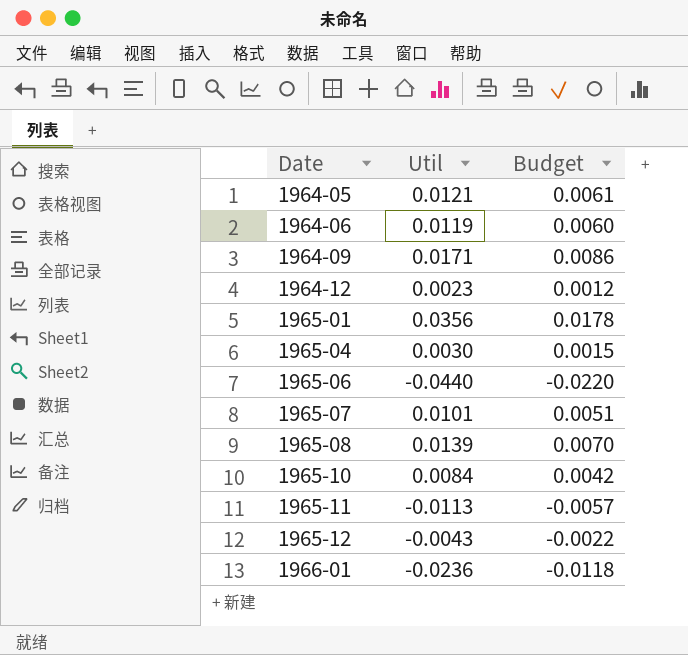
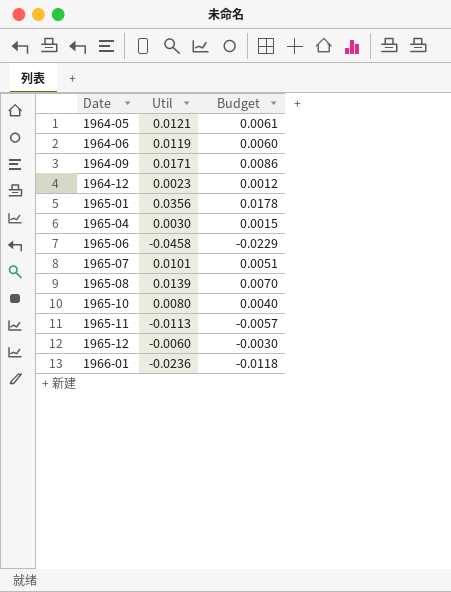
1965-06 | Util: -0.0440 -> -0.0458
1965-06 | Budget: -0.0220 -> -0.0229
1965-10 | Util: 0.0084 -> 0.0080
1965-10 | Budget: 0.0042 -> 0.0040
1965-12 | Util: -0.0043 -> -0.0060
1965-12 | Budget: -0.0022 -> -0.0030

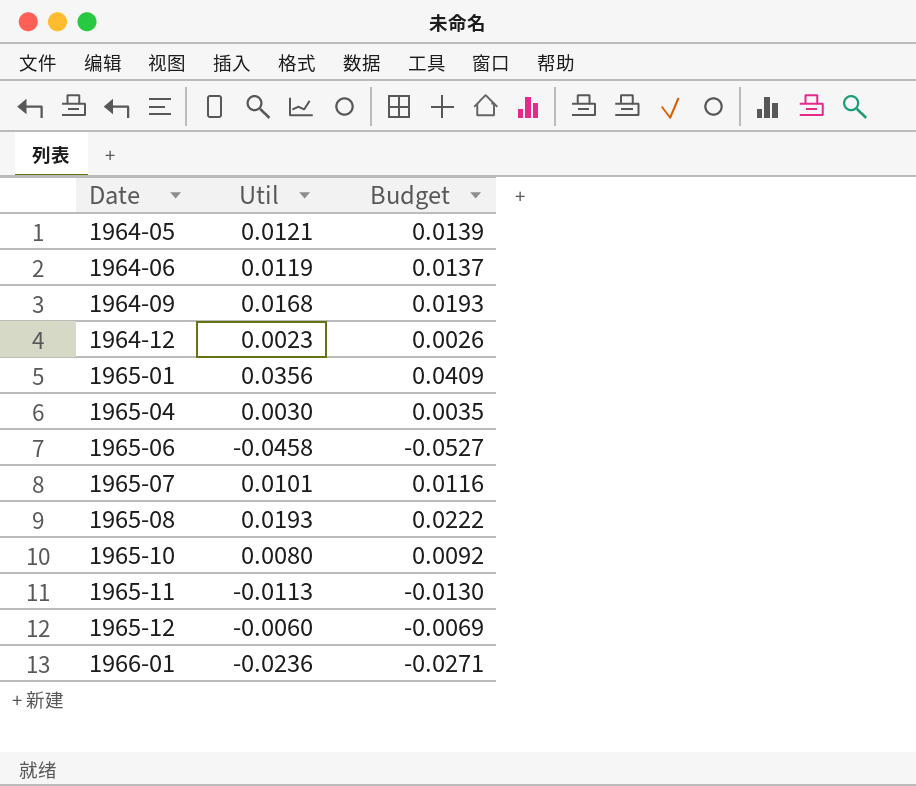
column Budget | formula: [Util] * 0.5 -> [Util] * 1.15
1964-09 | Util: 0.0171 -> 0.0168
1965-08 | Util: 0.0139 -> 0.0193

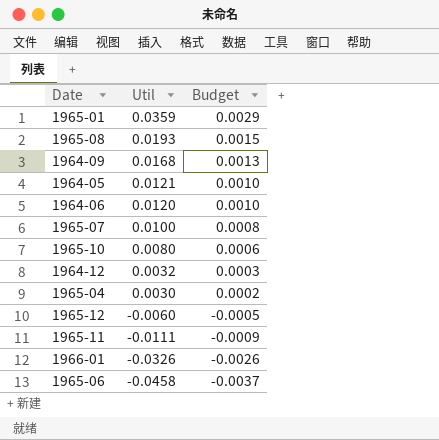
row order: Date ascending -> Util descending
column Budget | formula: [Util] * 1.15 -> [Util] * 0.08
1965-01 | Util: 0.0356 -> 0.0359
1964-06 | Util: 0.0119 -> 0.0120
1965-07 | Util: 0.0101 -> 0.0100
1964-12 | Util: 0.0023 -> 0.0032
1965-11 | Util: -0.0113 -> -0.0111
1966-01 | Util: -0.0236 -> -0.0326

